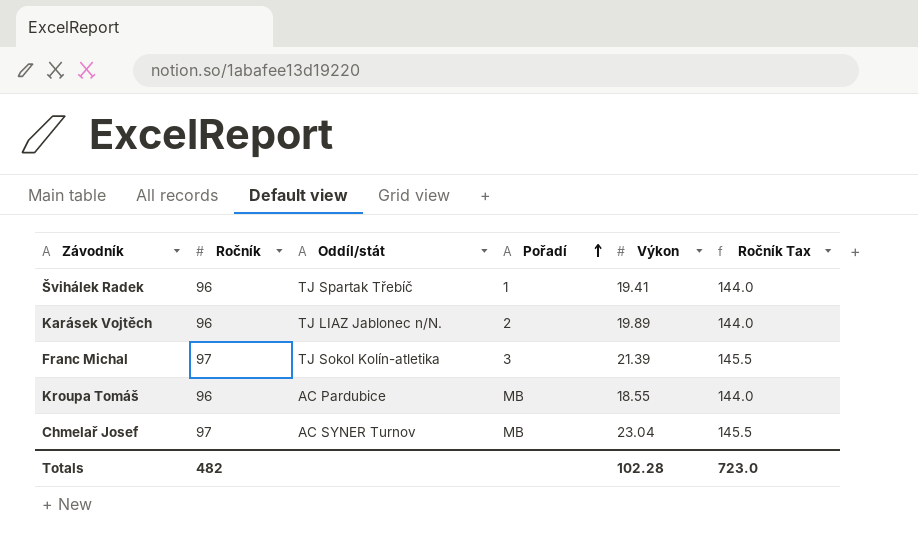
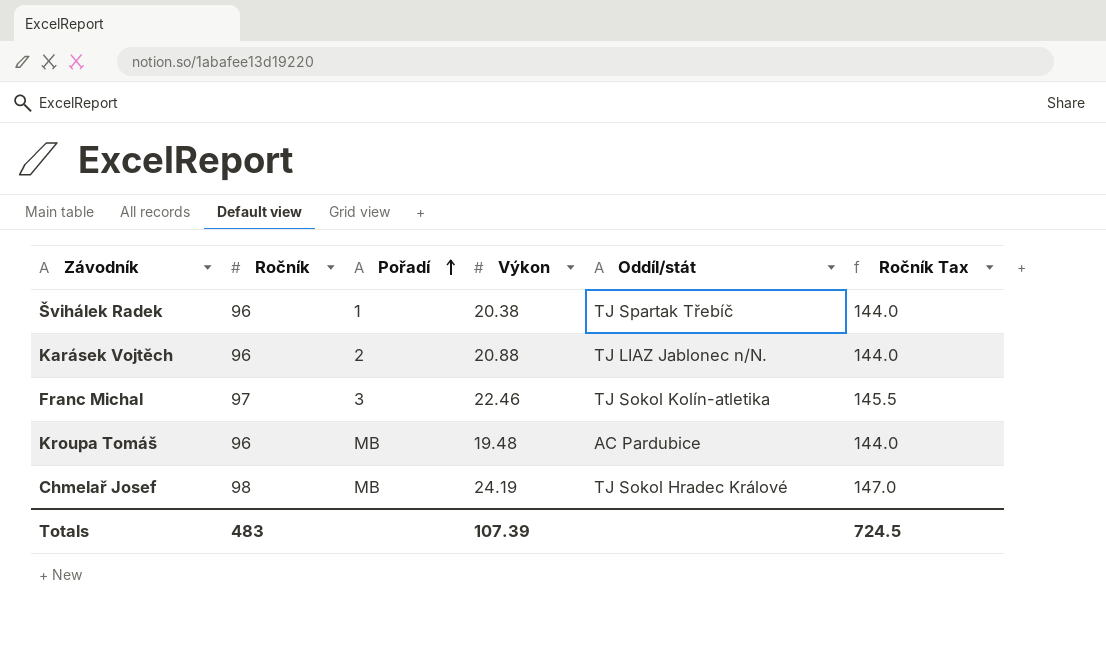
column Oddíl/stát | position: 3 -> 5
Švihálek Radek | Výkon: 19.41 -> 20.38
Karásek Vojtěch | Výkon: 19.89 -> 20.88
Franc Michal | Výkon: 21.39 -> 22.46
Kroupa Tomáš | Výkon: 18.55 -> 19.48
Chmelař Josef | Ročník: 97 -> 98
Chmelař Josef | Výkon: 23.04 -> 24.19
Chmelař Josef | Oddíl/stát: AC SYNER Turnov -> TJ Sokol Hradec Králové
Chmelař Josef | Ročník Tax: 145.5 -> 147.0
Totals | Ročník: 482 -> 483
Totals | Výkon: 102.28 -> 107.39
Totals | Ročník Tax: 723.0 -> 724.5

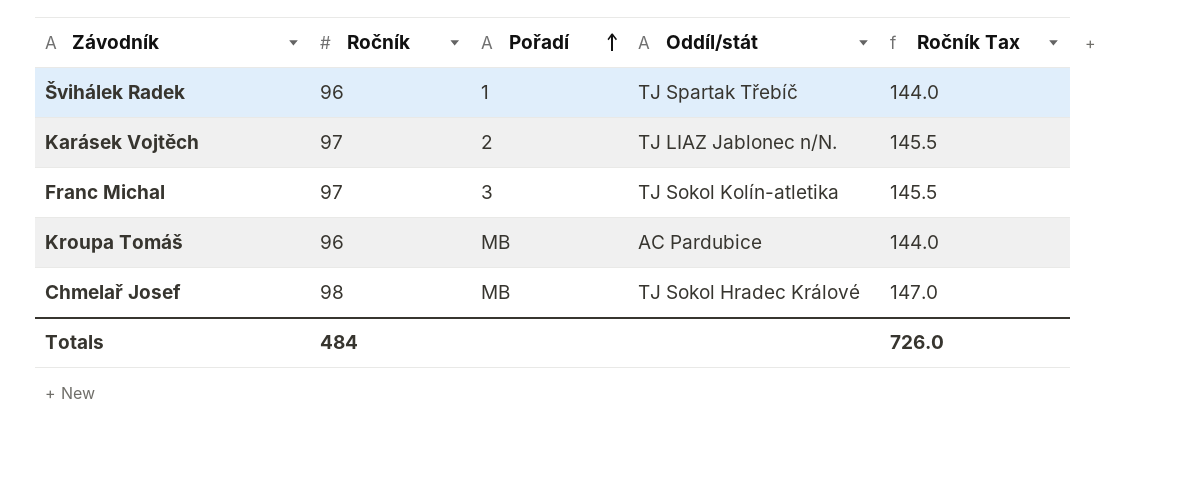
column Výkon | position: 4 -> none
Karásek Vojtěch | Ročník: 96 -> 97
Karásek Vojtěch | Ročník Tax: 144.0 -> 145.5
Totals | Ročník: 483 -> 484
Totals | Ročník Tax: 724.5 -> 726.0

